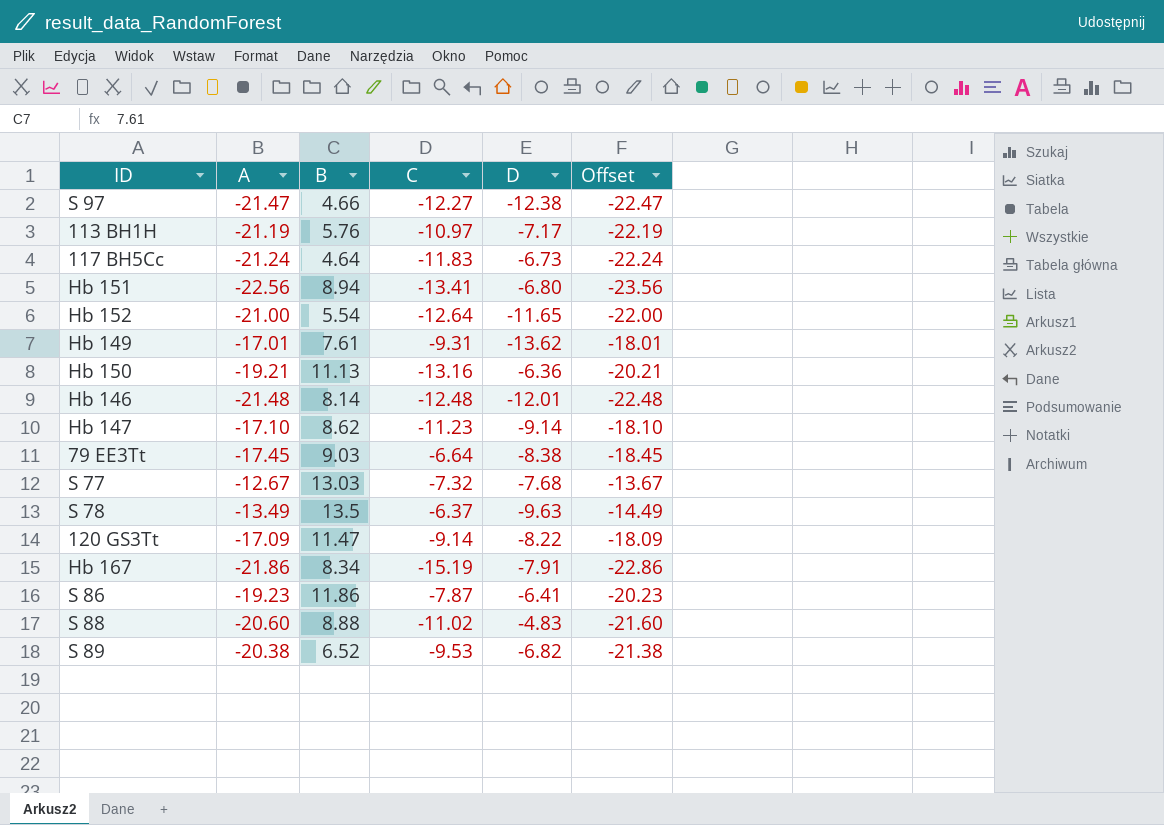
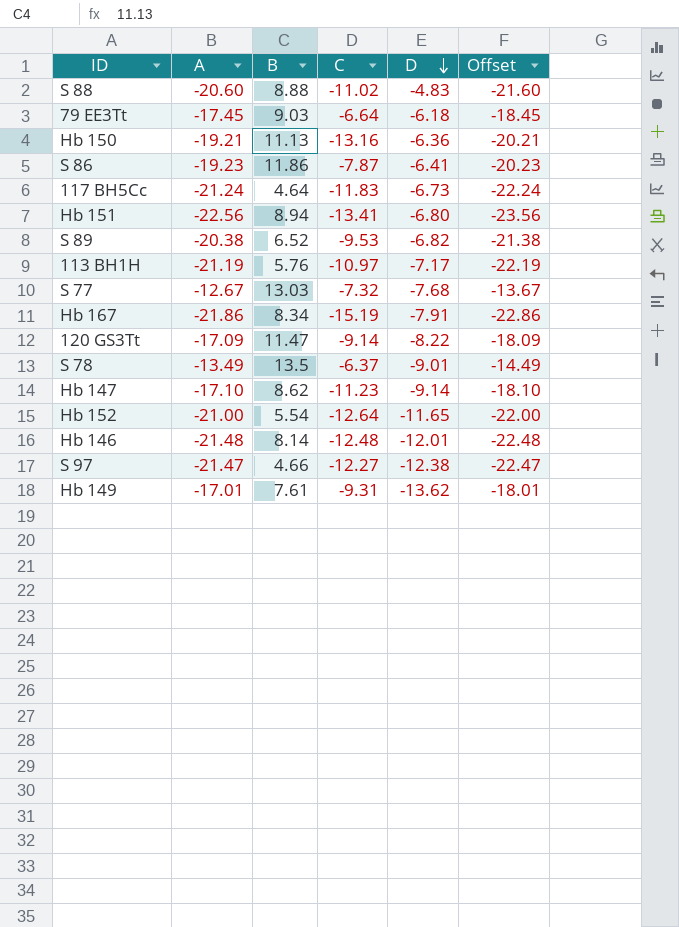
row order: none -> D descending
79 EE3Tt | D: -8.38 -> -6.18
S 78 | D: -9.63 -> -9.01

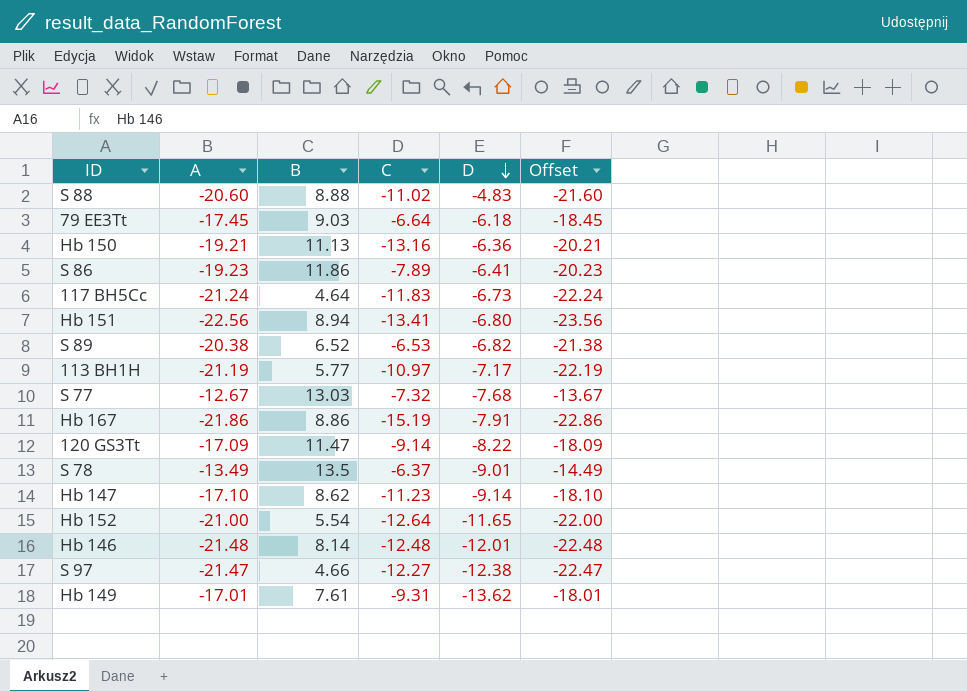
S 86 | C: -7.87 -> -7.89
S 89 | C: -9.53 -> -6.53
113 BH1H | B: 5.76 -> 5.77
Hb 167 | B: 8.34 -> 8.86

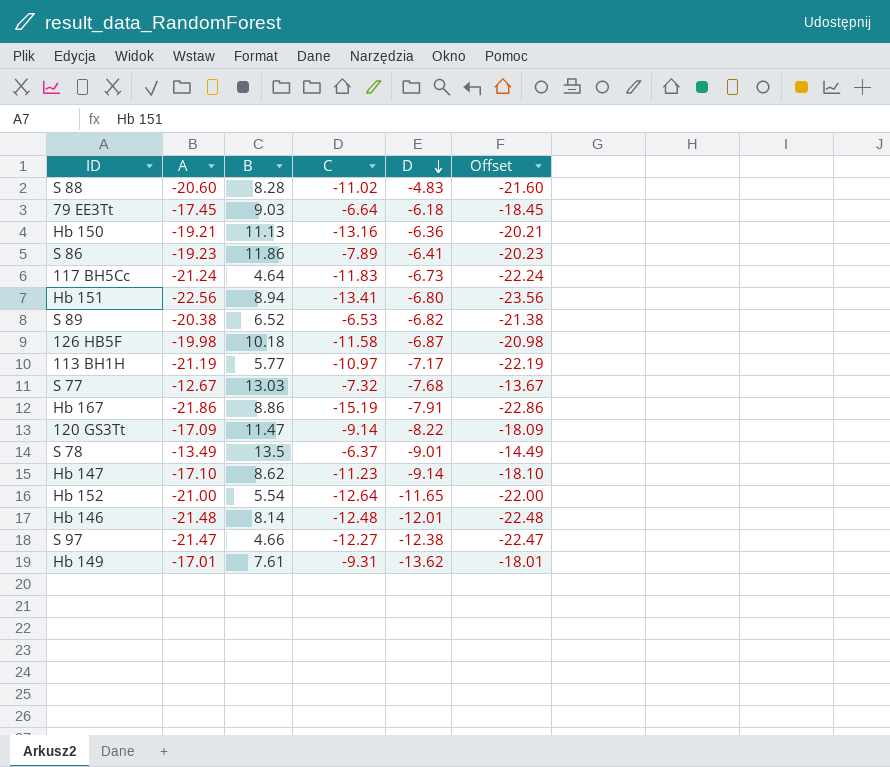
S 88 | B: 8.88 -> 8.28
row 126 HB5F: none -> -19.98 | 10.18 | -11.58 | -6.87 | -20.98

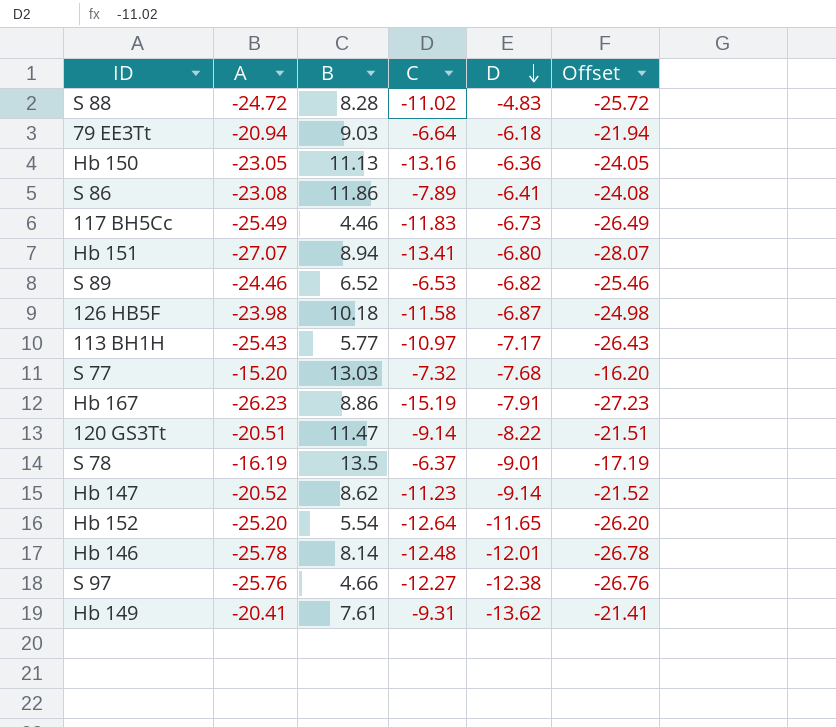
S 88 | A: -20.60 -> -24.72
S 88 | Offset: -21.60 -> -25.72
79 EE3Tt | A: -17.45 -> -20.94
79 EE3Tt | Offset: -18.45 -> -21.94
Hb 150 | A: -19.21 -> -23.05
Hb 150 | Offset: -20.21 -> -24.05
S 86 | A: -19.23 -> -23.08
S 86 | Offset: -20.23 -> -24.08
117 BH5Cc | A: -21.24 -> -25.49
117 BH5Cc | B: 4.64 -> 4.46
117 BH5Cc | Offset: -22.24 -> -26.49
Hb 151 | A: -22.56 -> -27.07
Hb 151 | Offset: -23.56 -> -28.07
S 89 | A: -20.38 -> -24.46
S 89 | Offset: -21.38 -> -25.46
126 HB5F | A: -19.98 -> -23.98
126 HB5F | Offset: -20.98 -> -24.98
113 BH1H | A: -21.19 -> -25.43
113 BH1H | Offset: -22.19 -> -26.43
S 77 | A: -12.67 -> -15.20
S 77 | Offset: -13.67 -> -16.20
Hb 167 | A: -21.86 -> -26.23
Hb 167 | Offset: -22.86 -> -27.23
120 GS3Tt | A: -17.09 -> -20.51
120 GS3Tt | Offset: -18.09 -> -21.51
S 78 | A: -13.49 -> -16.19
S 78 | Offset: -14.49 -> -17.19
Hb 147 | A: -17.10 -> -20.52
Hb 147 | Offset: -18.10 -> -21.52
Hb 152 | A: -21.00 -> -25.20
Hb 152 | Offset: -22.00 -> -26.20
Hb 146 | A: -21.48 -> -25.78
Hb 146 | Offset: -22.48 -> -26.78
S 97 | A: -21.47 -> -25.76
S 97 | Offset: -22.47 -> -26.76
Hb 149 | A: -17.01 -> -20.41
Hb 149 | Offset: -18.01 -> -21.41

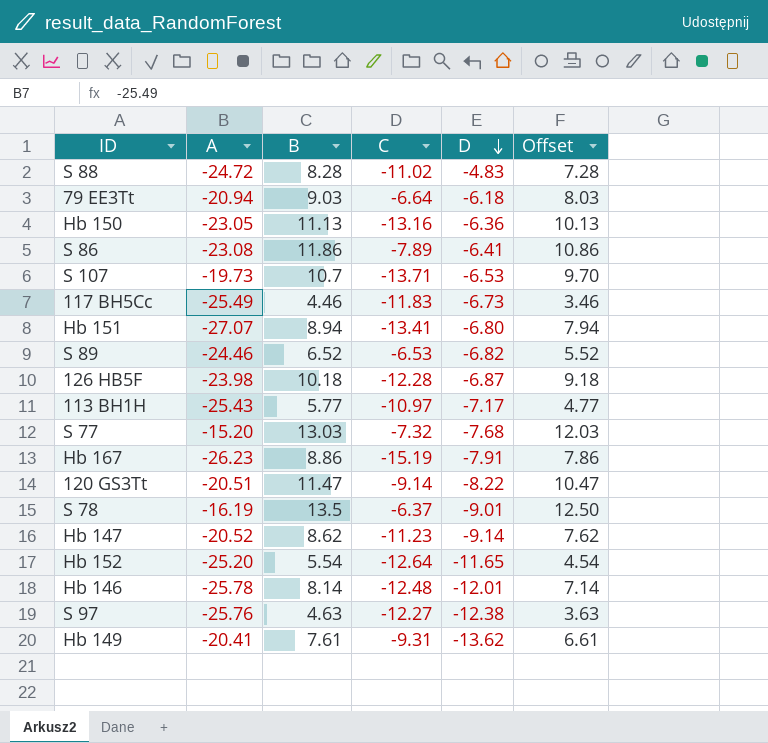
column Offset | formula: [A] - 1 -> [B] - 1
row S 107: none -> -19.73 | 10.7 | -13.71 | -6.53 | 9.70
126 HB5F | C: -11.58 -> -12.28
S 97 | B: 4.66 -> 4.63

